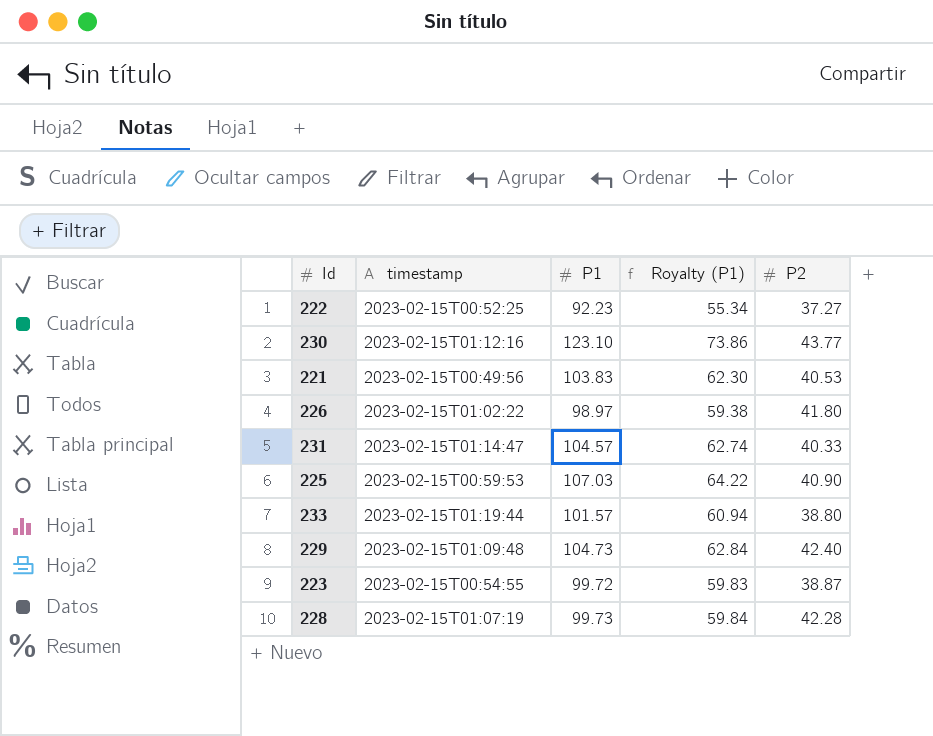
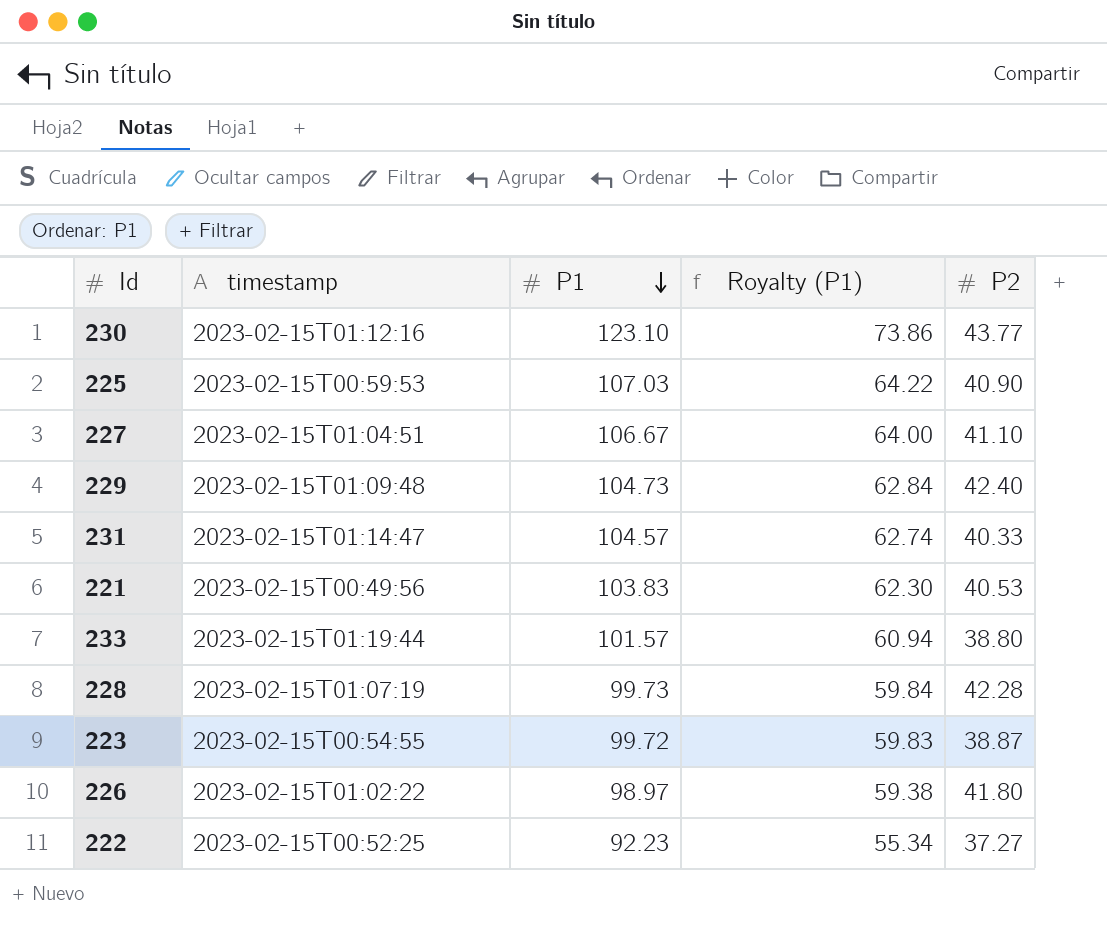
row order: none -> P1 descending
row 227: none -> 2023-02-15T01:04:51 | 106.67 | 64.00 | 41.10

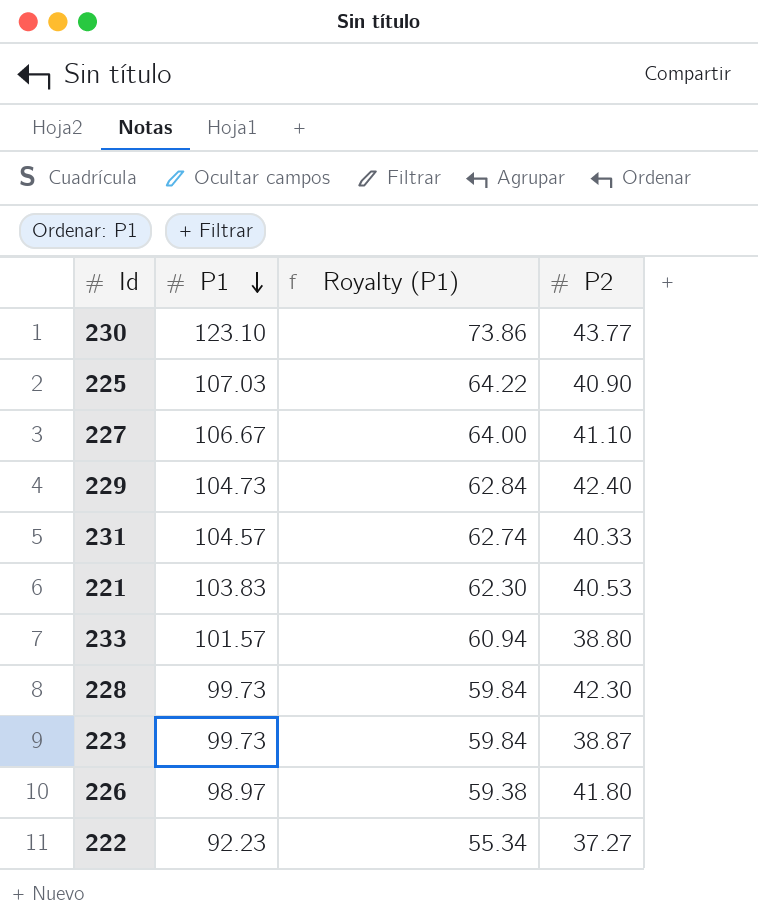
column timestamp | position: 2 -> none
228 | P2: 42.28 -> 42.30
223 | P1: 99.72 -> 99.73
223 | Royalty (P1): 59.83 -> 59.84

